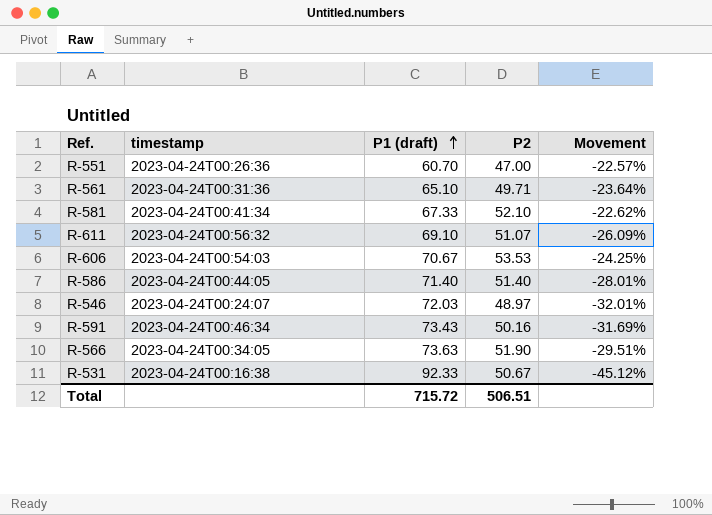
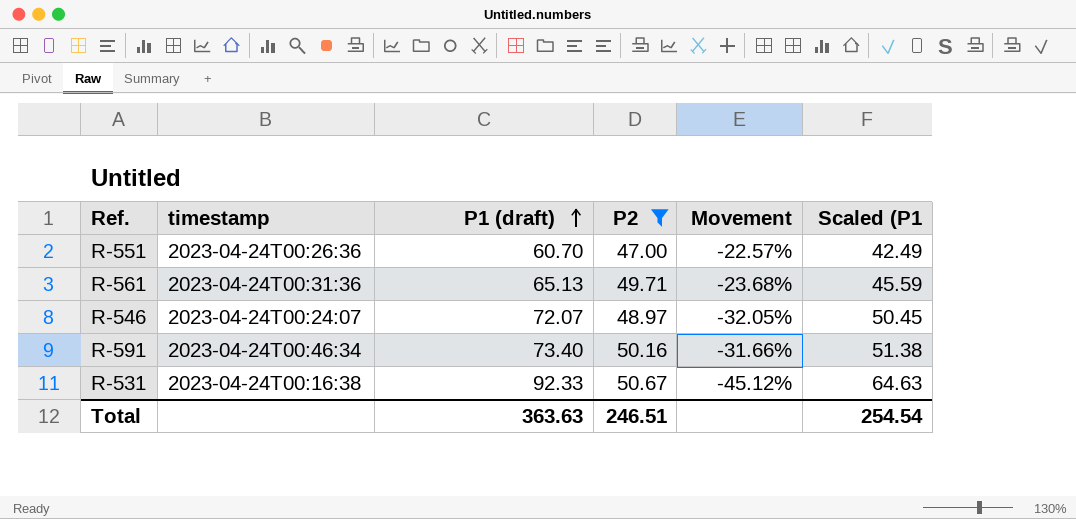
filter: none -> P2 <= 50.67
column Scaled (P1 | formula: none -> [P1 (draft)] * 0.7
R-561 | P1 (draft): 65.10 -> 65.13
R-561 | Movement: -23.64% -> -23.68%
R-546 | P1 (draft): 72.03 -> 72.07
R-546 | Movement: -32.01% -> -32.05%
R-591 | P1 (draft): 73.43 -> 73.40
R-591 | Movement: -31.69% -> -31.66%
Total | P1 (draft): 715.72 -> 363.63
Total | P2: 506.51 -> 246.51

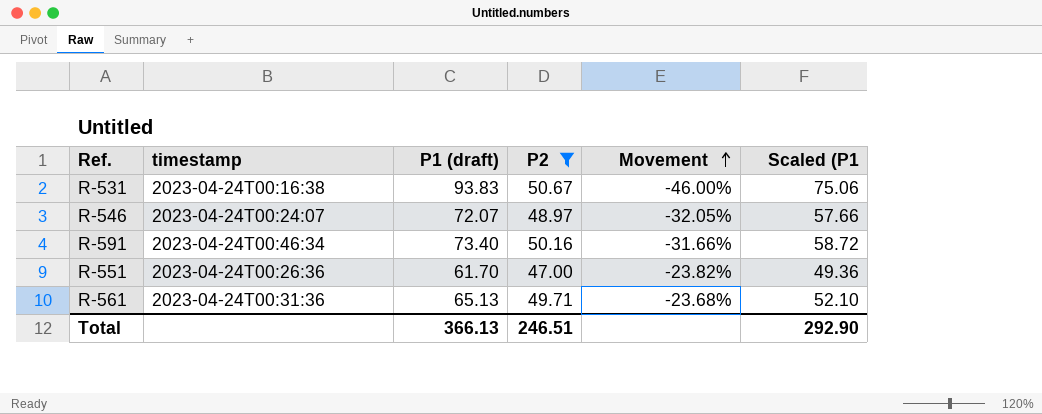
row order: P1 (draft) ascending -> Movement ascending
column Scaled (P1 | formula: [P1 (draft)] * 0.7 -> [P1 (draft)] * 0.8
R-531 | P1 (draft): 92.33 -> 93.83
R-531 | Movement: -45.12% -> -46.00%
R-551 | P1 (draft): 60.70 -> 61.70
R-551 | Movement: -22.57% -> -23.82%
Total | P1 (draft): 363.63 -> 366.13
Total | Scaled (P1: 254.54 -> 292.90

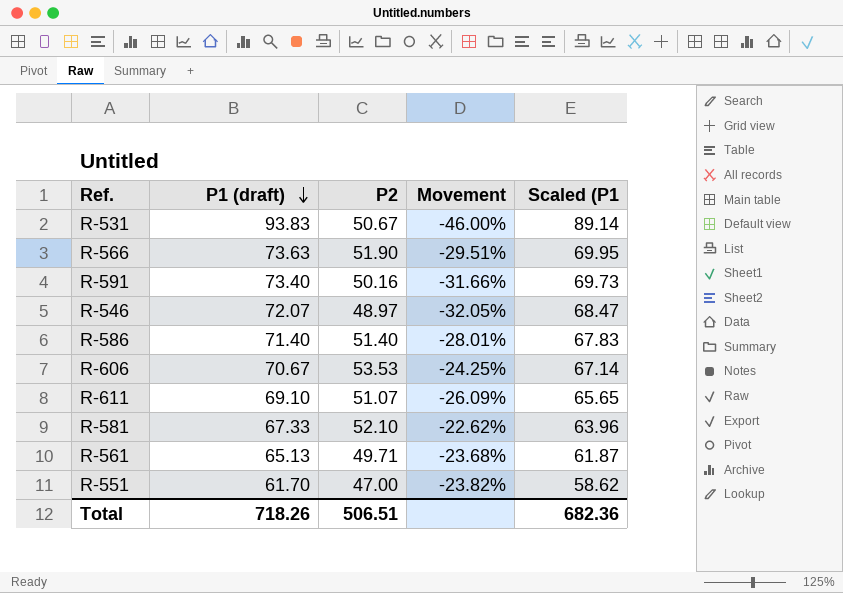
filter: P2 <= 50.67 -> none
row order: Movement ascending -> P1 (draft) descending
column timestamp | position: 2 -> none
column Scaled (P1 | formula: [P1 (draft)] * 0.8 -> [P1 (draft)] * 0.95
Total | P1 (draft): 366.13 -> 718.26
Total | P2: 246.51 -> 506.51
Total | Scaled (P1: 292.90 -> 682.36

